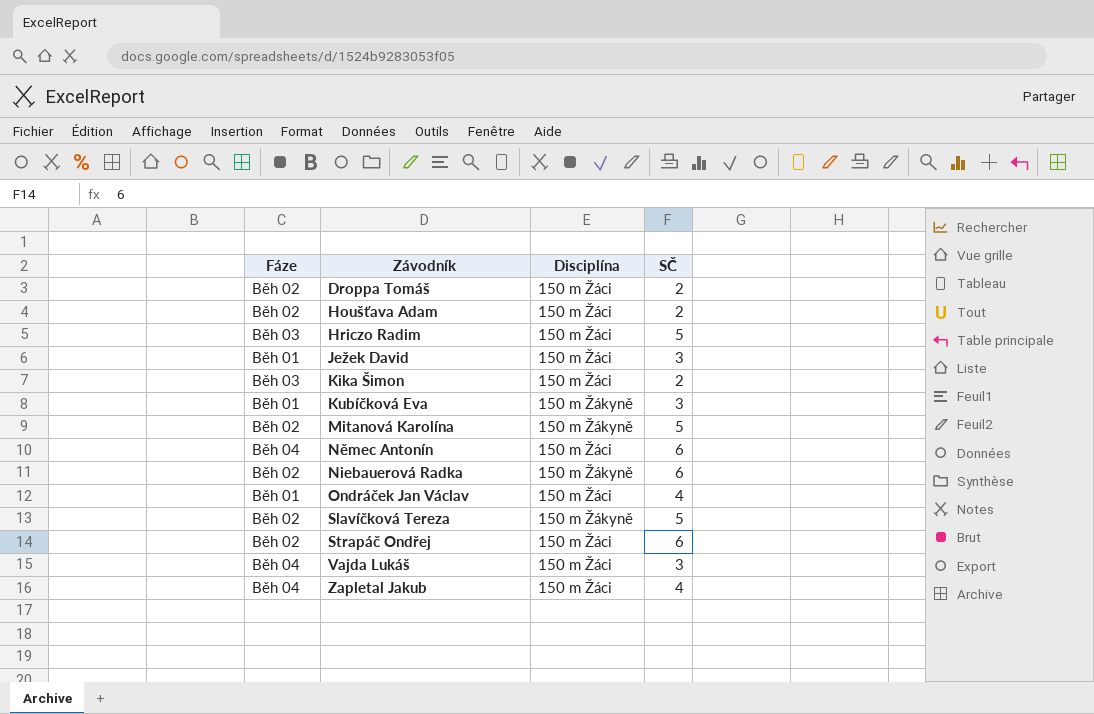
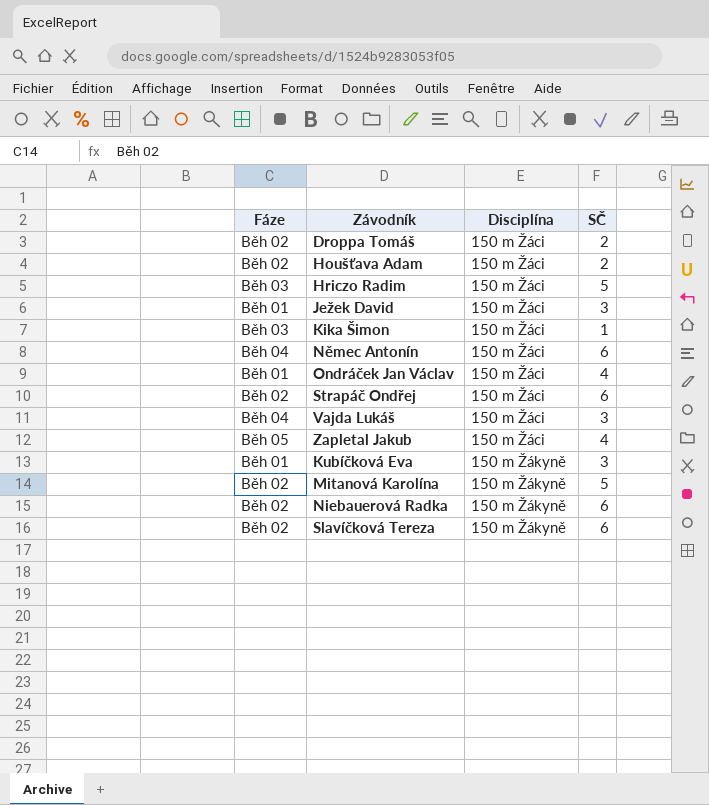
row order: Závodník ascending -> Disciplína ascending
Kika Šimon | SČ: 2 -> 1
Zapletal Jakub | Fáze: Běh 04 -> Běh 05
Slavíčková Tereza | SČ: 5 -> 6

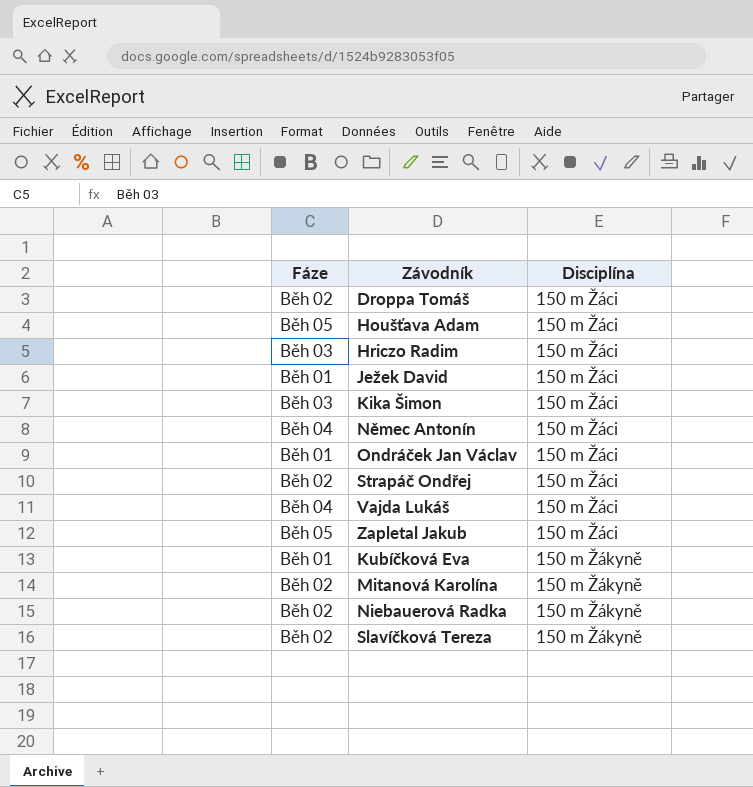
column SČ | position: 4 -> none
Houšťava Adam | Fáze: Běh 02 -> Běh 05

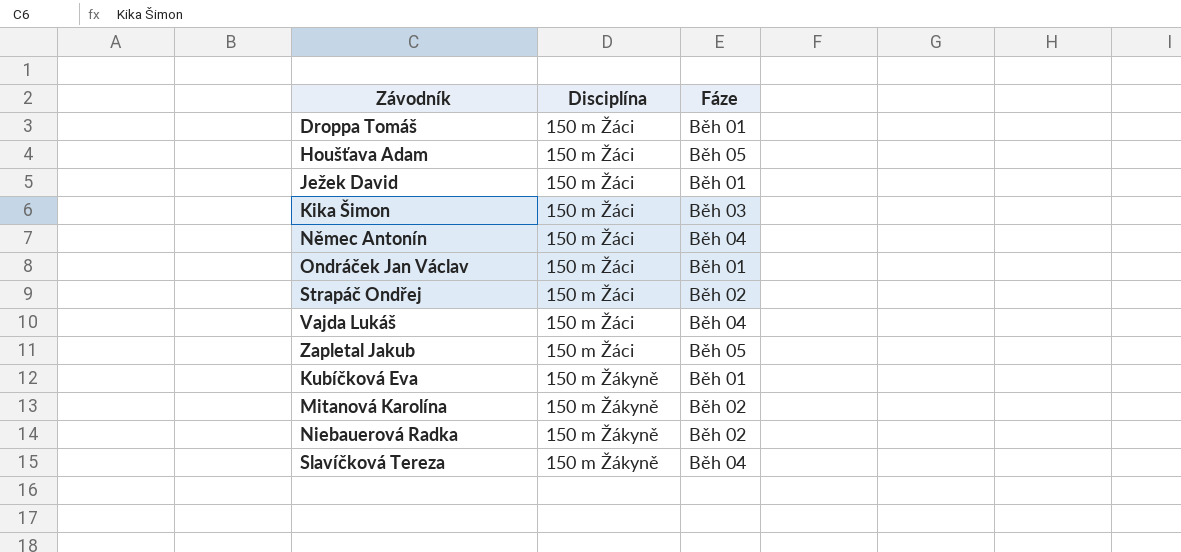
column Fáze | position: 1 -> 3
row Hriczo Radim: Běh 03 | 150 m Žáci -> none
Droppa Tomáš | Fáze: Běh 02 -> Běh 01
Slavíčková Tereza | Fáze: Běh 02 -> Běh 04

